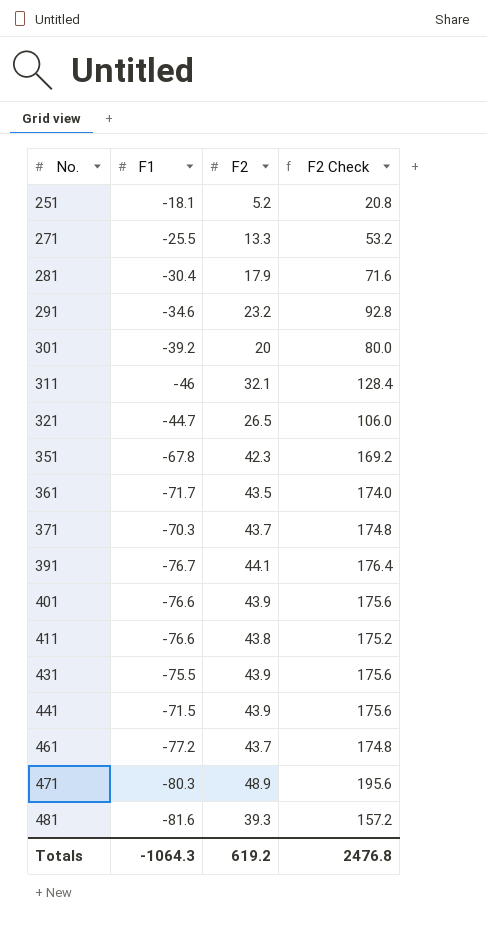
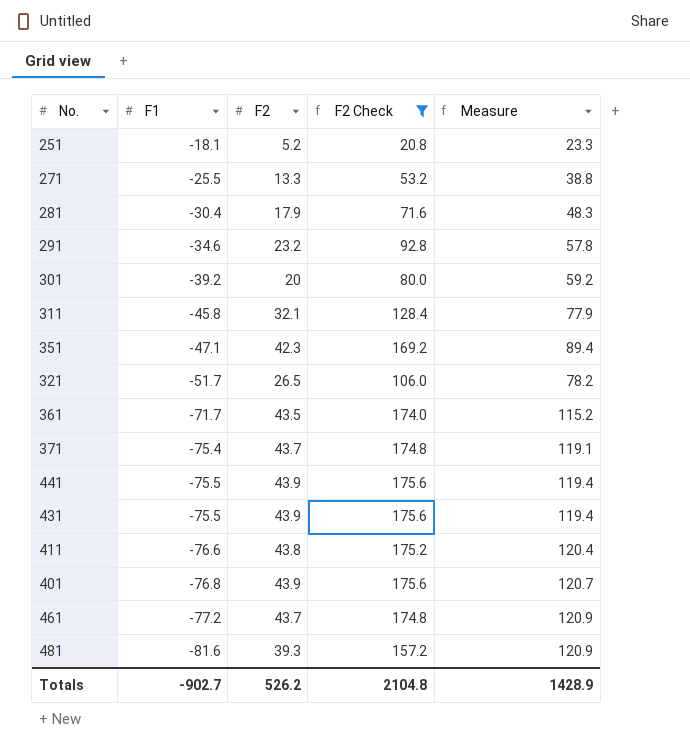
filter: none -> F2 Check <= 175.6
row order: No. ascending -> F1 descending
column Measure | formula: none -> [F2] - [F1]
311 | F1: -46 -> -45.8
351 | F1: -67.8 -> -47.1
321 | F1: -44.7 -> -51.7
371 | F1: -70.3 -> -75.4
441 | F1: -71.5 -> -75.5
401 | F1: -76.6 -> -76.8
Totals | F1: -1064.3 -> -902.7
Totals | F2: 619.2 -> 526.2
Totals | F2 Check: 2476.8 -> 2104.8

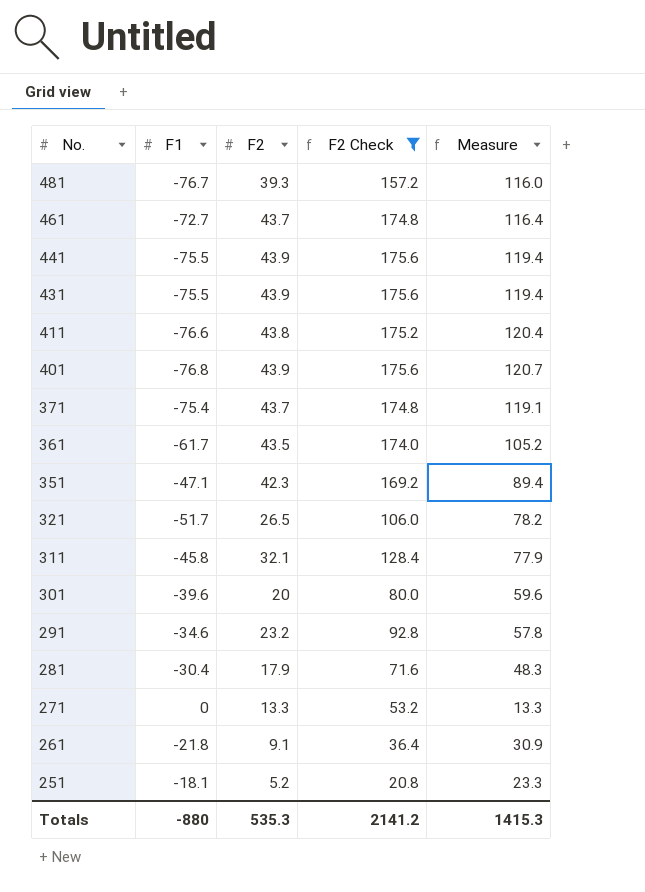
row order: F1 descending -> No. descending
481 | F1: -81.6 -> -76.7
481 | Measure: 120.9 -> 116.0
461 | F1: -77.2 -> -72.7
461 | Measure: 120.9 -> 116.4
361 | F1: -71.7 -> -61.7
361 | Measure: 115.2 -> 105.2
301 | F1: -39.2 -> -39.6
301 | Measure: 59.2 -> 59.6
271 | F1: -25.5 -> 0
271 | Measure: 38.8 -> 13.3
row 261: none -> -21.8 | 9.1 | 36.4 | 30.9
Totals | F1: -902.7 -> -880
Totals | F2: 526.2 -> 535.3
Totals | F2 Check: 2104.8 -> 2141.2
Totals | Measure: 1428.9 -> 1415.3

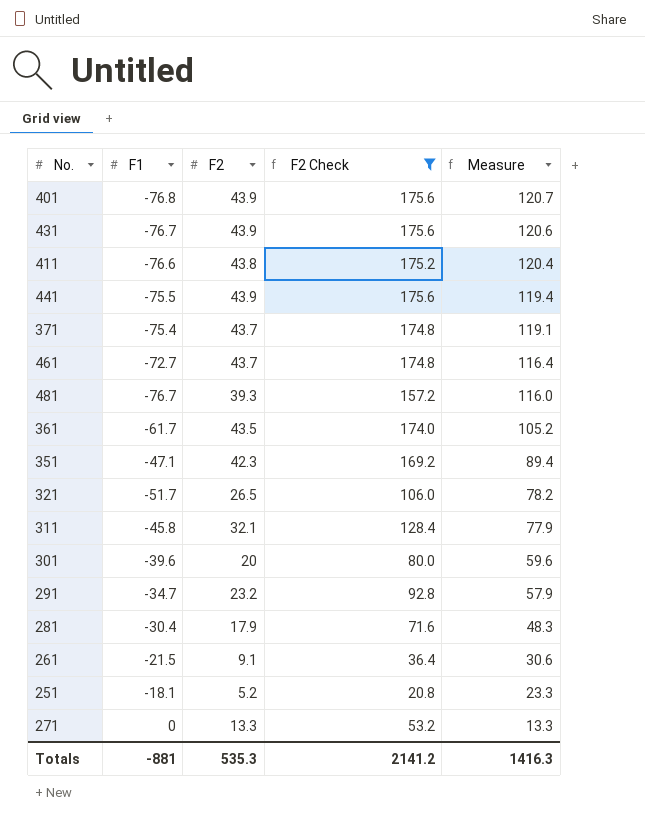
row order: No. descending -> Measure descending
431 | F1: -75.5 -> -76.7
431 | Measure: 119.4 -> 120.6
291 | F1: -34.6 -> -34.7
291 | Measure: 57.8 -> 57.9
261 | F1: -21.8 -> -21.5
261 | Measure: 30.9 -> 30.6
Totals | F1: -880 -> -881
Totals | Measure: 1415.3 -> 1416.3

